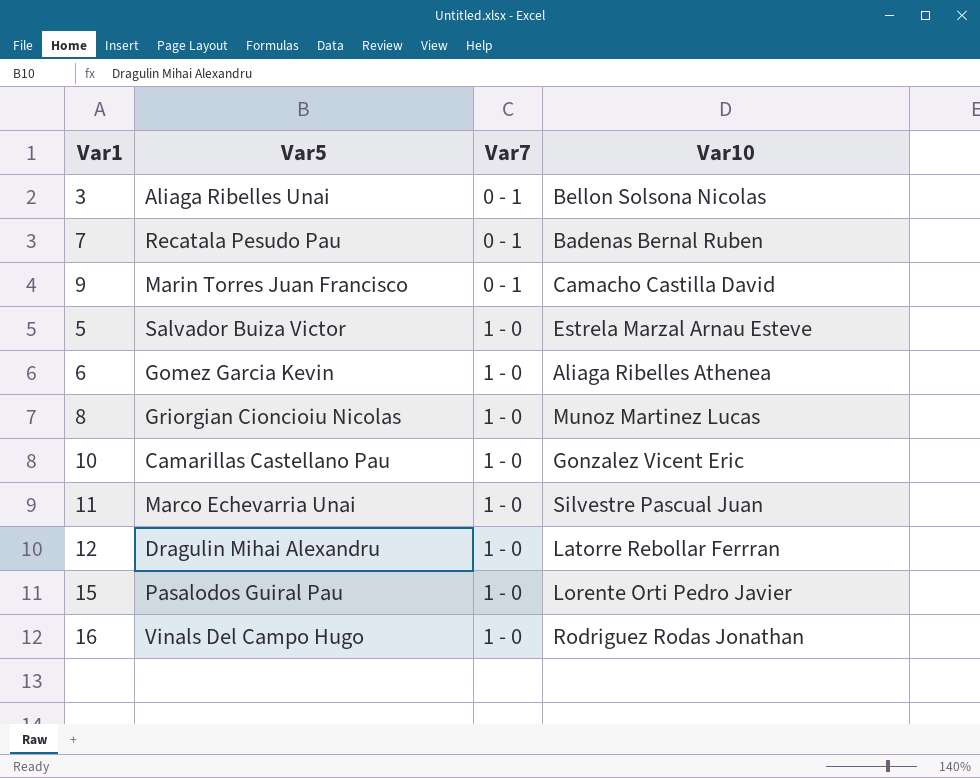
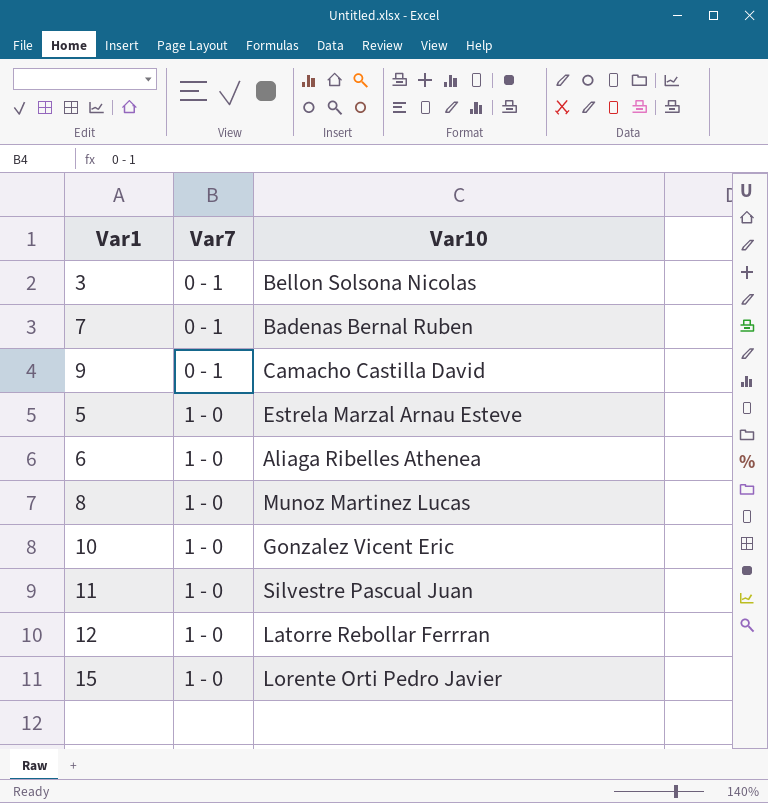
column Var5 | position: 2 -> none
row 16: Vinals Del Campo Hugo | 1 - 0 | Rodriguez Rodas Jonathan -> none

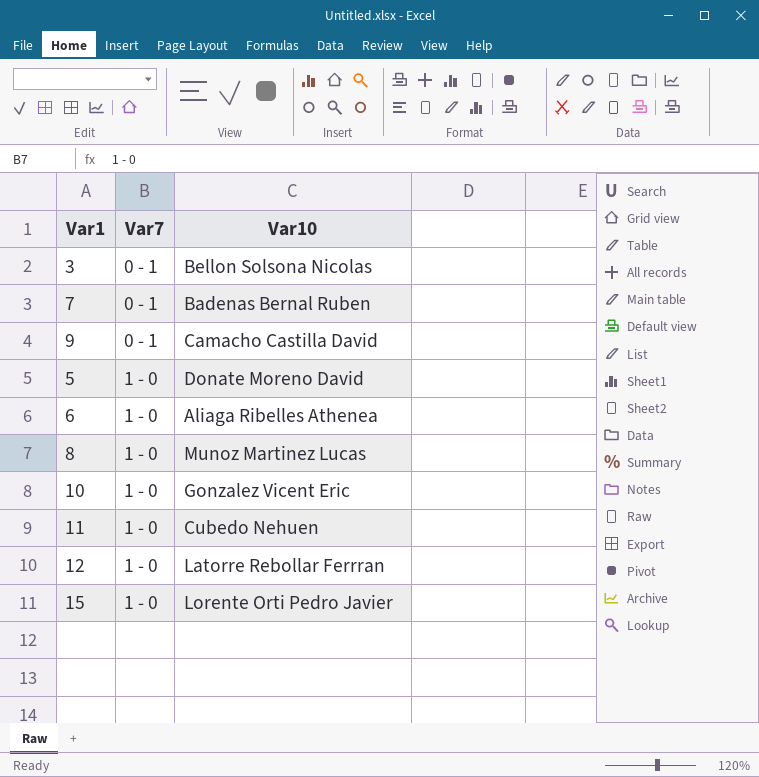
5 | Var10: Estrela Marzal Arnau Esteve -> Donate Moreno David
11 | Var10: Silvestre Pascual Juan -> Cubedo Nehuen

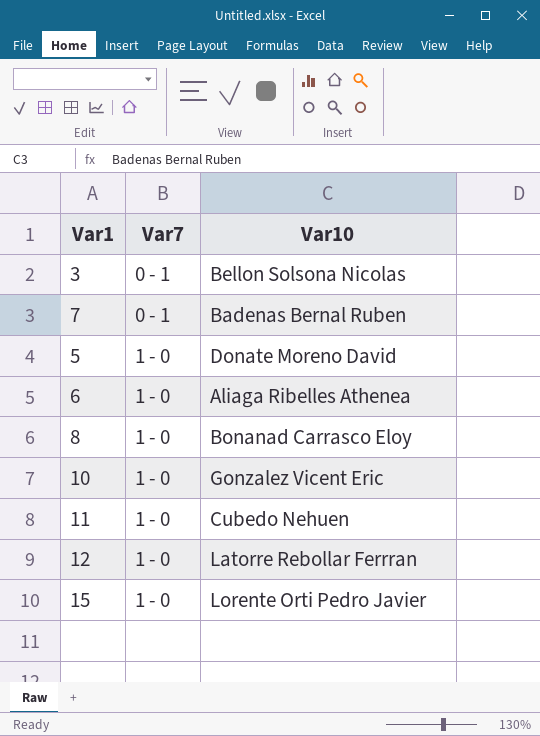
row 9: 0 - 1 | Camacho Castilla David -> none
8 | Var10: Munoz Martinez Lucas -> Bonanad Carrasco Eloy

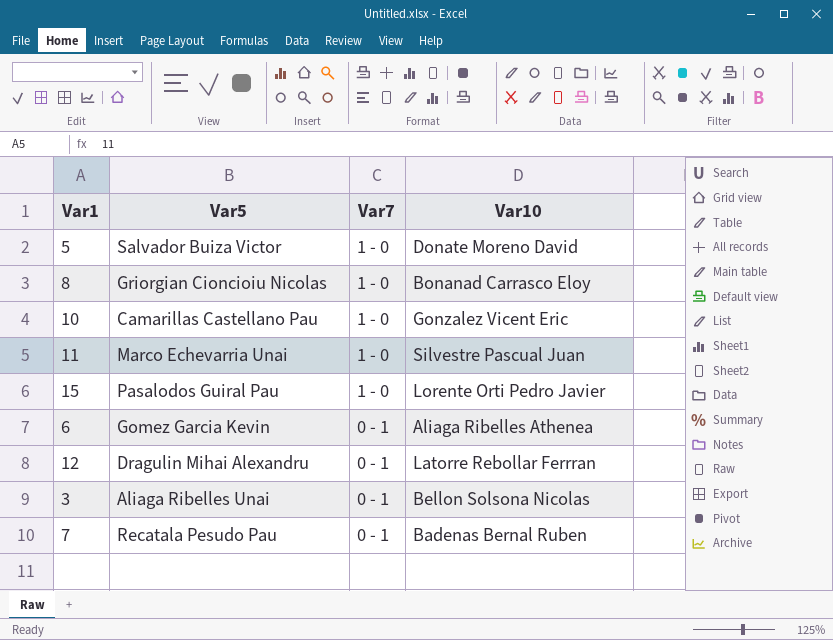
row order: Var7 ascending -> Var7 descending
column Var5 | position: none -> 2
11 | Var10: Cubedo Nehuen -> Silvestre Pascual Juan
6 | Var7: 1 - 0 -> 0 - 1
12 | Var7: 1 - 0 -> 0 - 1

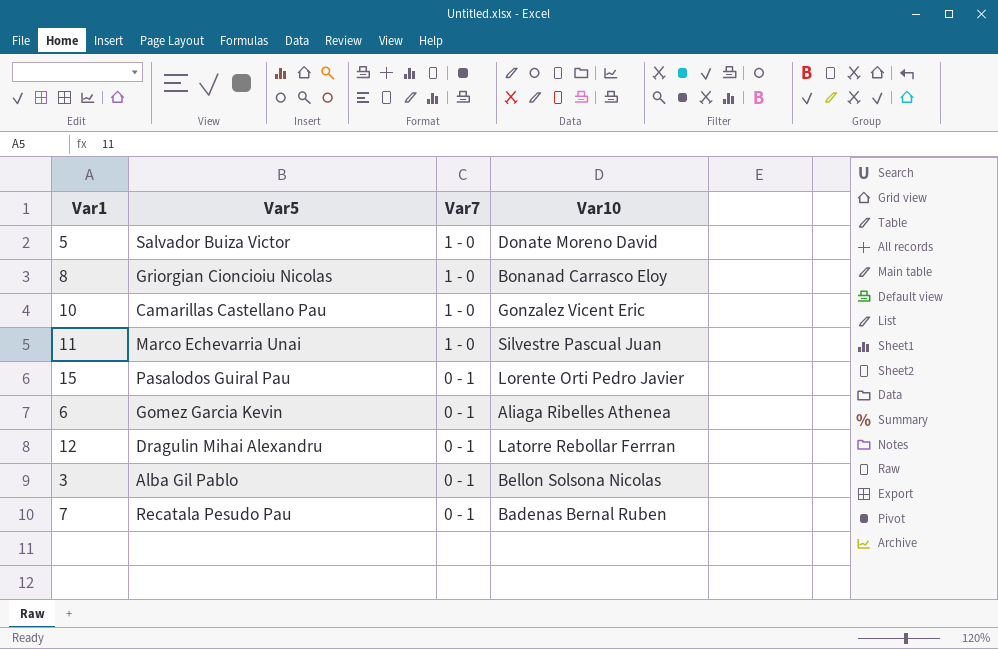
15 | Var7: 1 - 0 -> 0 - 1
3 | Var5: Aliaga Ribelles Unai -> Alba Gil Pablo

